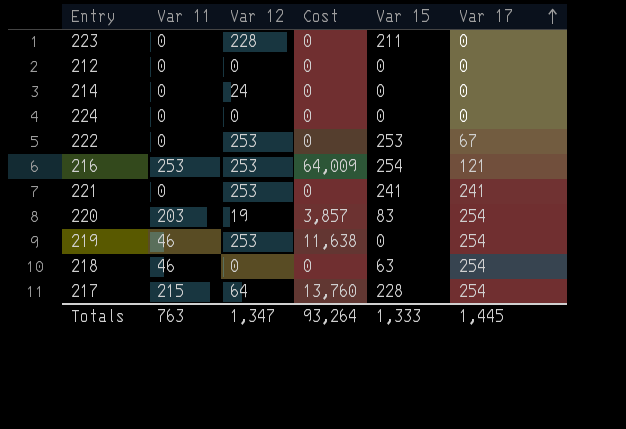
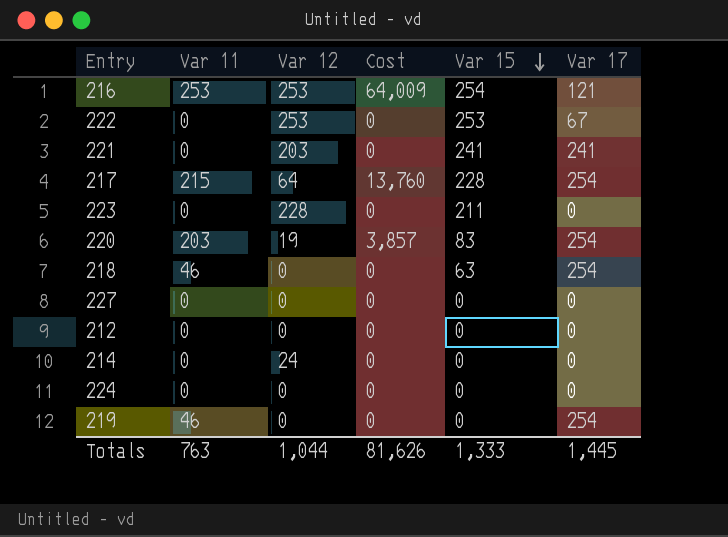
row order: Var 17 ascending -> Var 15 descending
221 | Var 12: 253 -> 203
row 227: none -> 0 | 0 | 0 | 0 | 0
219 | Var 12: 253 -> 0
219 | Cost: 11,638 -> 0
Totals | Var 12: 1,347 -> 1,044
Totals | Cost: 93,264 -> 81,626

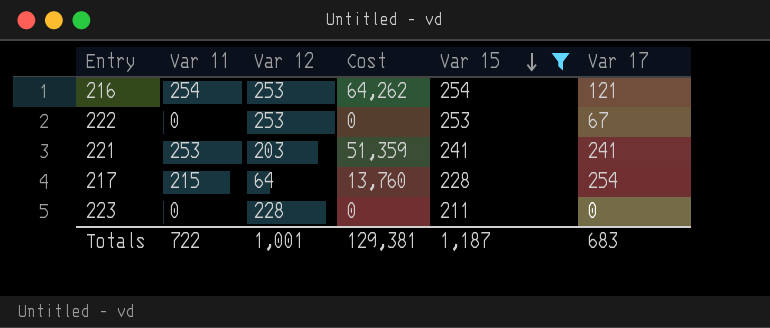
filter: none -> Var 15 >= 211
216 | Var 11: 253 -> 254
216 | Cost: 64,009 -> 64,262
221 | Var 11: 0 -> 253
221 | Cost: 0 -> 51,359
Totals | Var 11: 763 -> 722
Totals | Var 12: 1,044 -> 1,001
Totals | Cost: 81,626 -> 129,381
Totals | Var 15: 1,333 -> 1,187
Totals | Var 17: 1,445 -> 683

